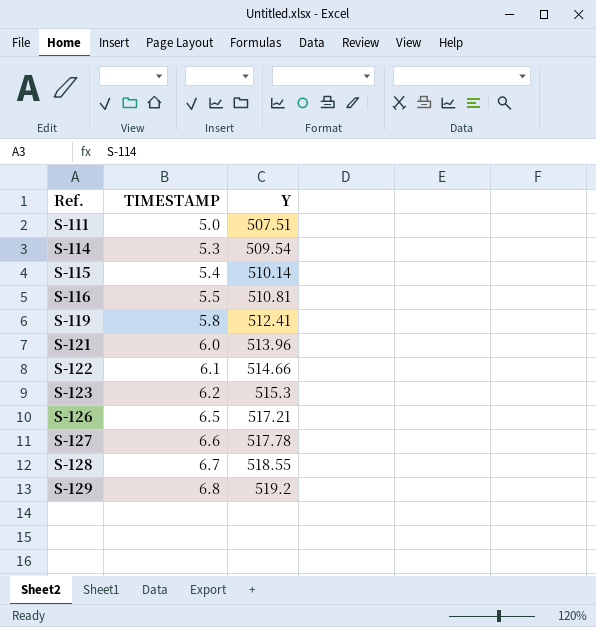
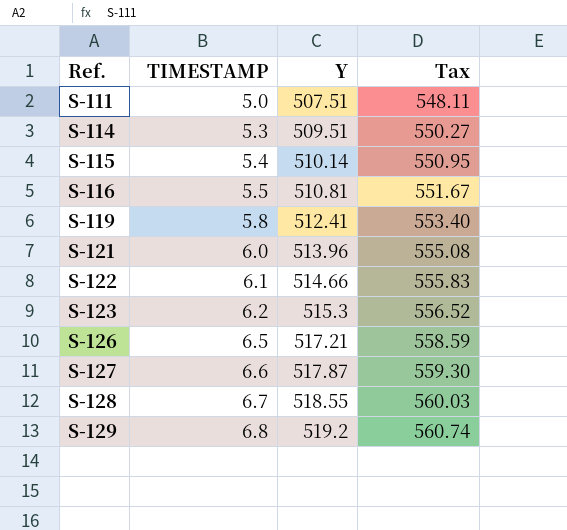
column Tax | formula: none -> [Y] * 1.08
S-114 | Y: 509.54 -> 509.51
S-127 | Y: 517.78 -> 517.87

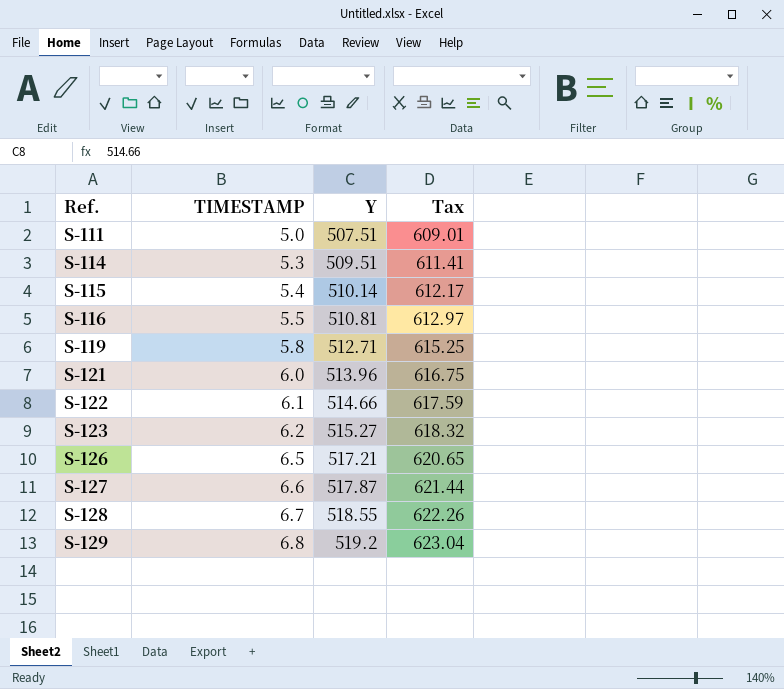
column Tax | formula: [Y] * 1.08 -> [Y] * 1.2
S-119 | Y: 512.41 -> 512.71
S-123 | Y: 515.3 -> 515.27

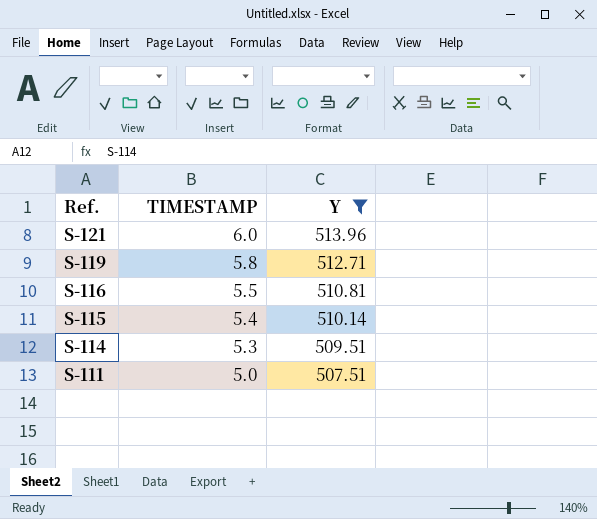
filter: none -> Y <= 513.96
row order: Ref. ascending -> Ref. descending
column Tax | formula: [Y] * 1.2 -> none

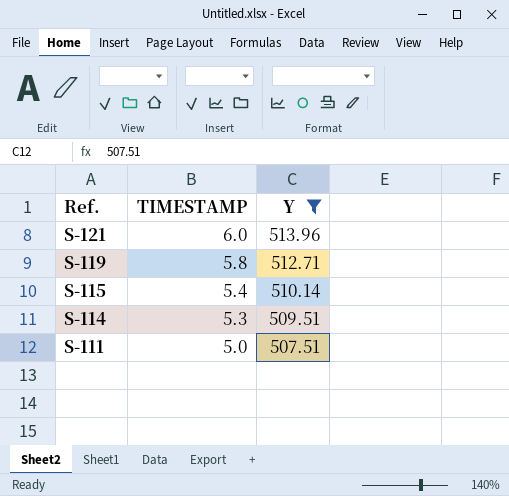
row S-116: 5.5 | 510.81 -> none

